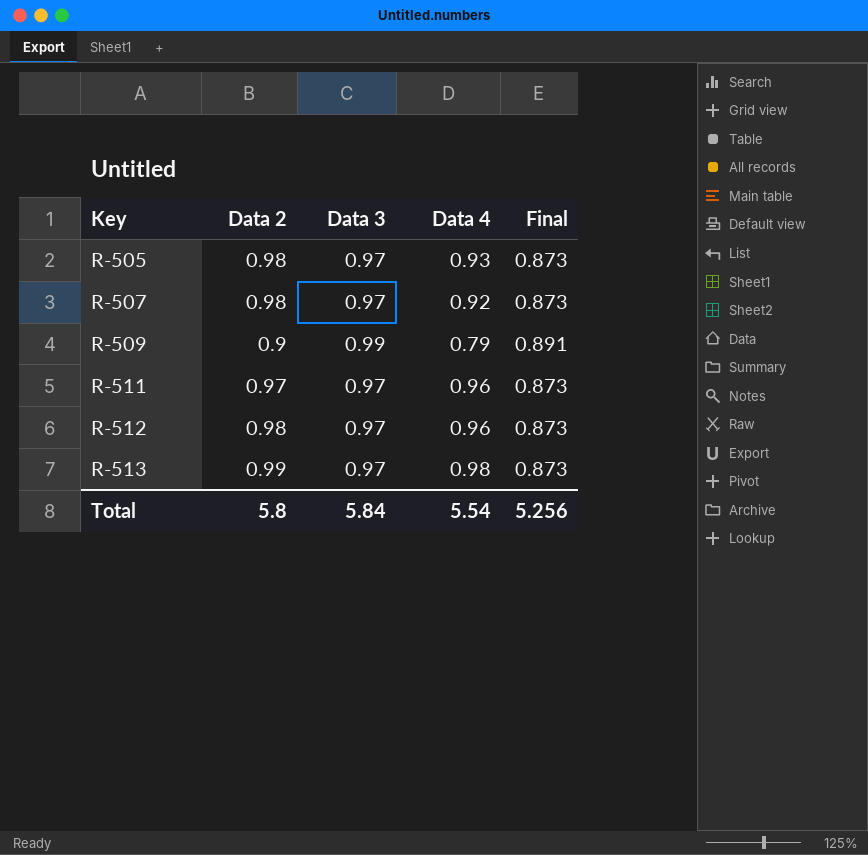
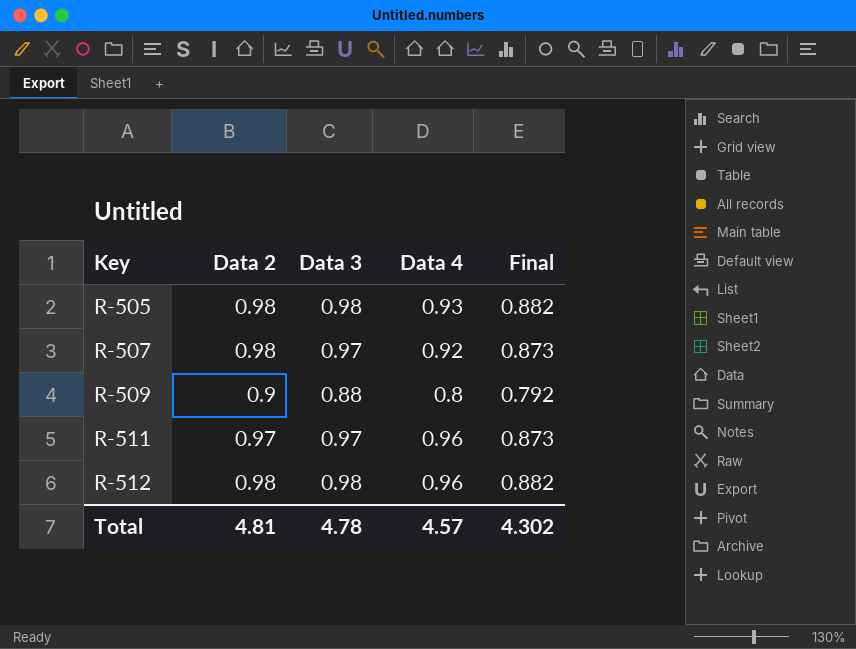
row R-513: 0.99 | 0.97 | 0.98 | 0.873 -> none
R-505 | Data 3: 0.97 -> 0.98
R-505 | Final: 0.873 -> 0.882
R-509 | Data 3: 0.99 -> 0.88
R-509 | Data 4: 0.79 -> 0.8
R-509 | Final: 0.891 -> 0.792
R-512 | Data 3: 0.97 -> 0.98
R-512 | Final: 0.873 -> 0.882
Total | Data 2: 5.8 -> 4.81
Total | Data 3: 5.84 -> 4.78
Total | Data 4: 5.54 -> 4.57
Total | Final: 5.256 -> 4.302

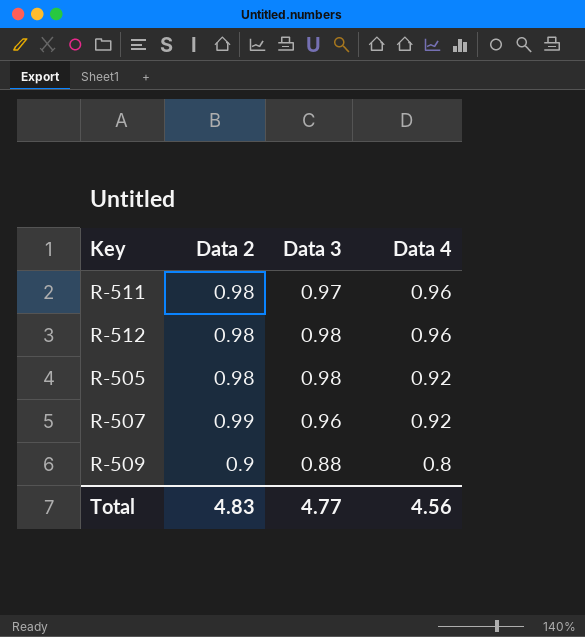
row order: Key ascending -> Data 4 descending
column Final | formula: [Data 3] * 0.9 -> none
R-511 | Data 2: 0.97 -> 0.98
R-505 | Data 4: 0.93 -> 0.92
R-507 | Data 2: 0.98 -> 0.99
R-507 | Data 3: 0.97 -> 0.96
Total | Data 2: 4.81 -> 4.83
Total | Data 3: 4.78 -> 4.77
Total | Data 4: 4.57 -> 4.56

